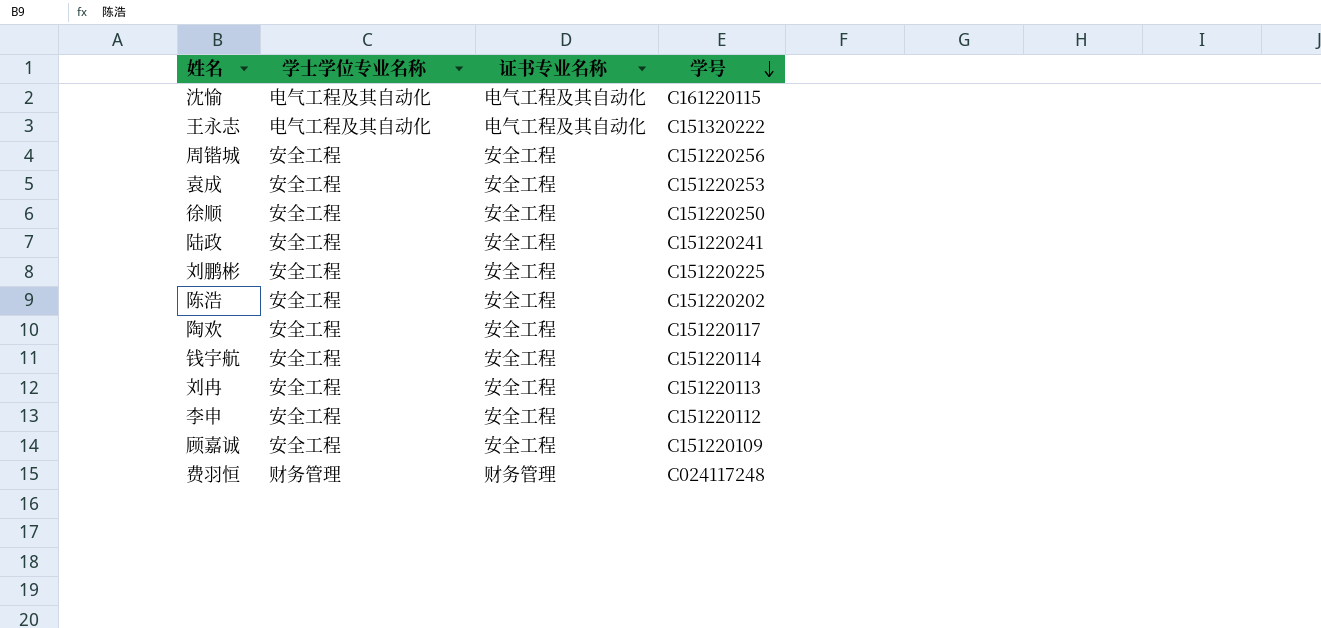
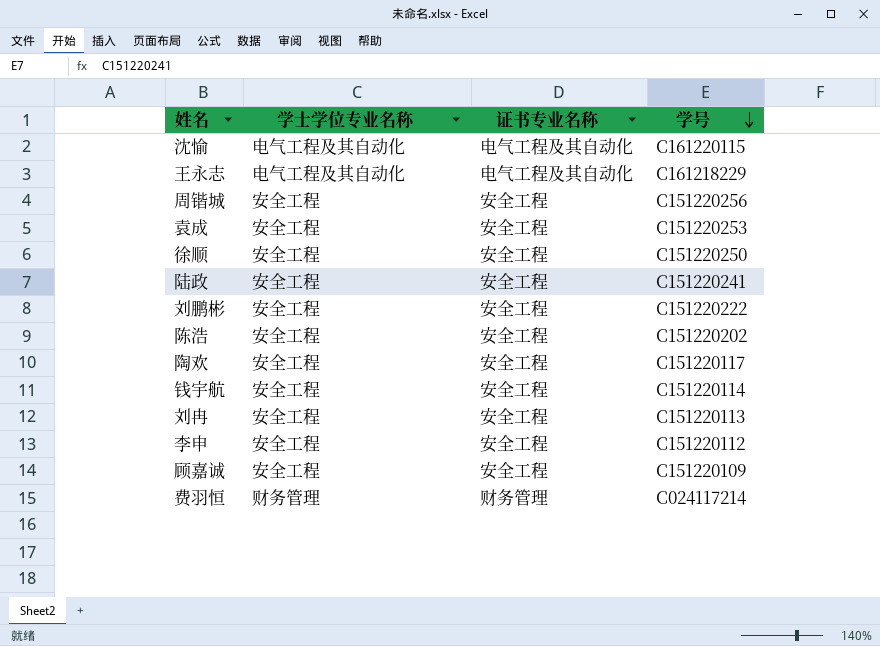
王永志 | 学号: C151320222 -> C161218229
刘鹏彬 | 学号: C151220225 -> C151220222
费羽恒 | 学号: C024117248 -> C024117214

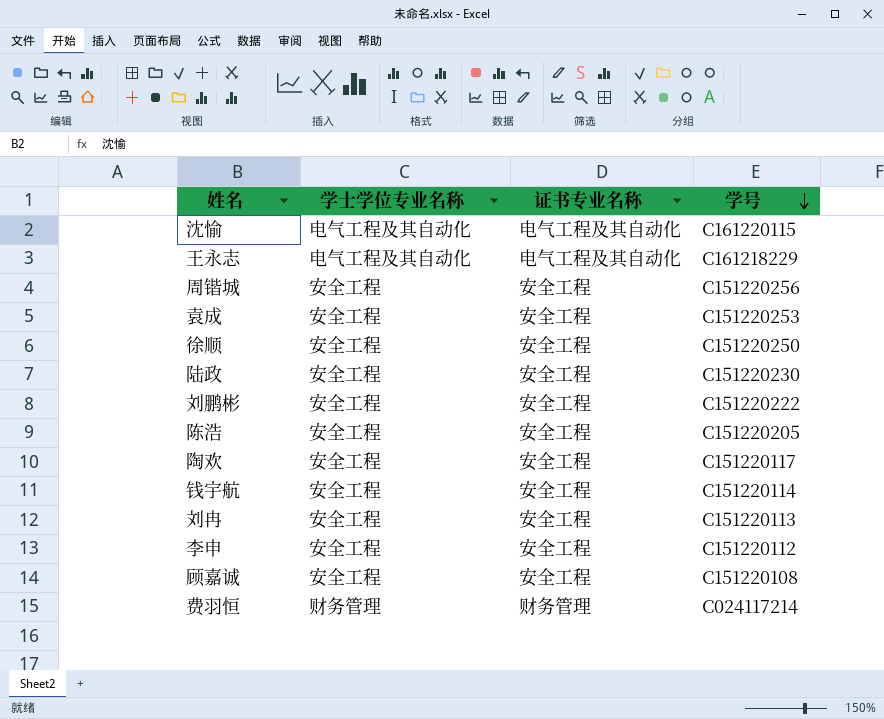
陆政 | 学号: C151220241 -> C151220230
陈浩 | 学号: C151220202 -> C151220205
顾嘉诚 | 学号: C151220109 -> C151220108

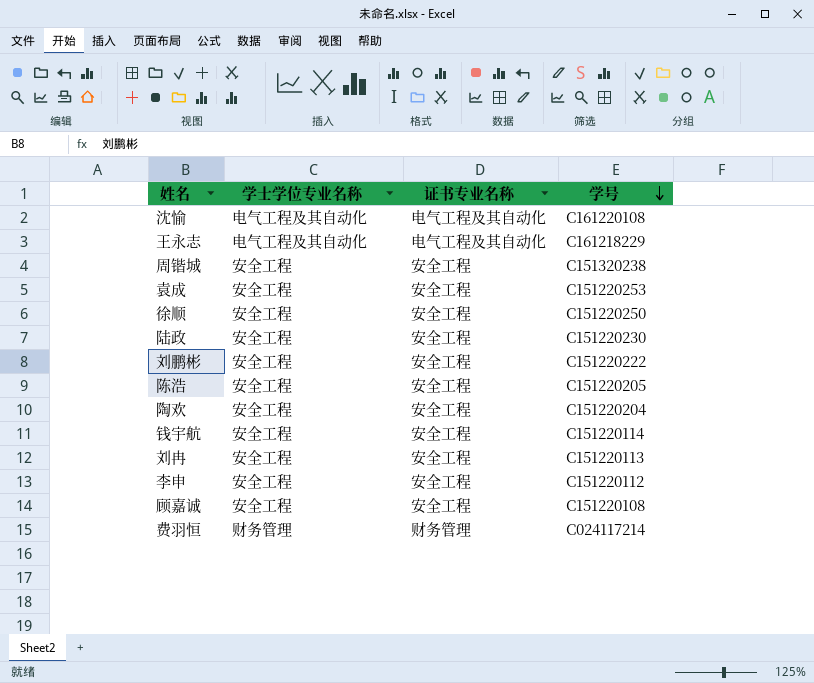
沈愉 | 学号: C161220115 -> C161220108
周锴城 | 学号: C151220256 -> C151320238
陶欢 | 学号: C151220117 -> C151220204

